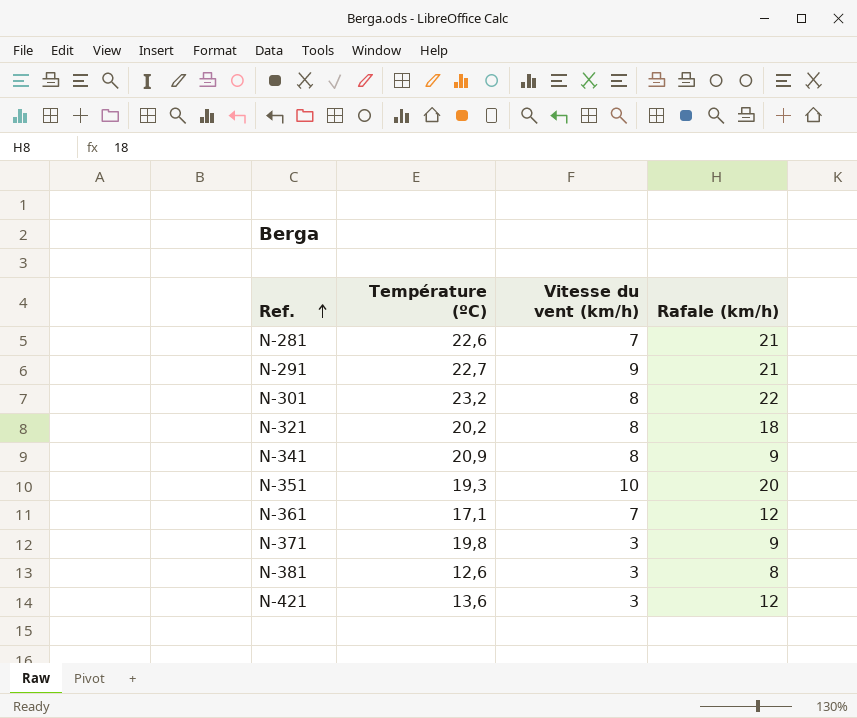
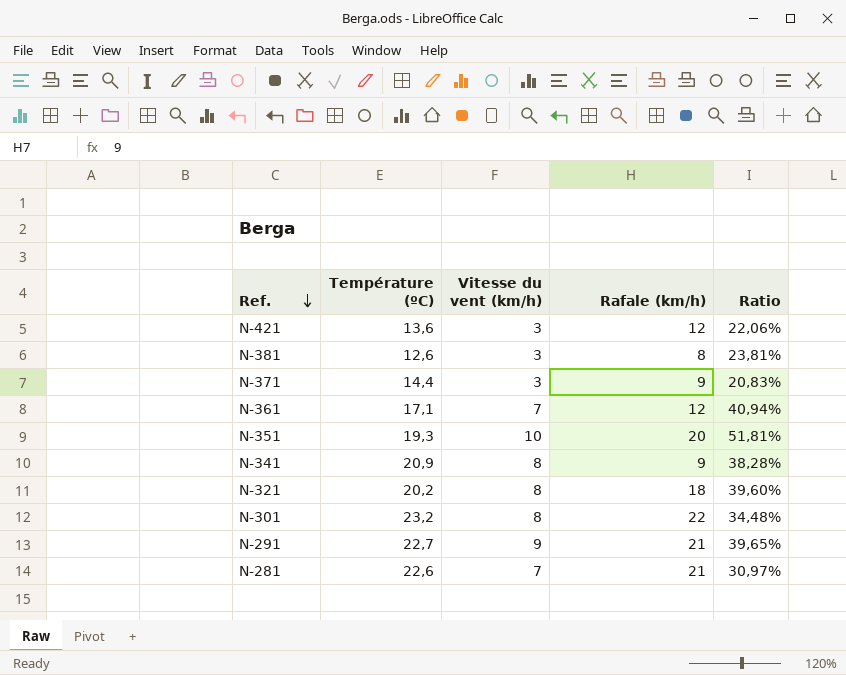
row order: Ref. ascending -> Ref. descending
column Ratio | formula: none -> [Vitesse du vent (km/h)] / [Température (ºC)]
N-371 | Température (ºC): 19,8 -> 14,4

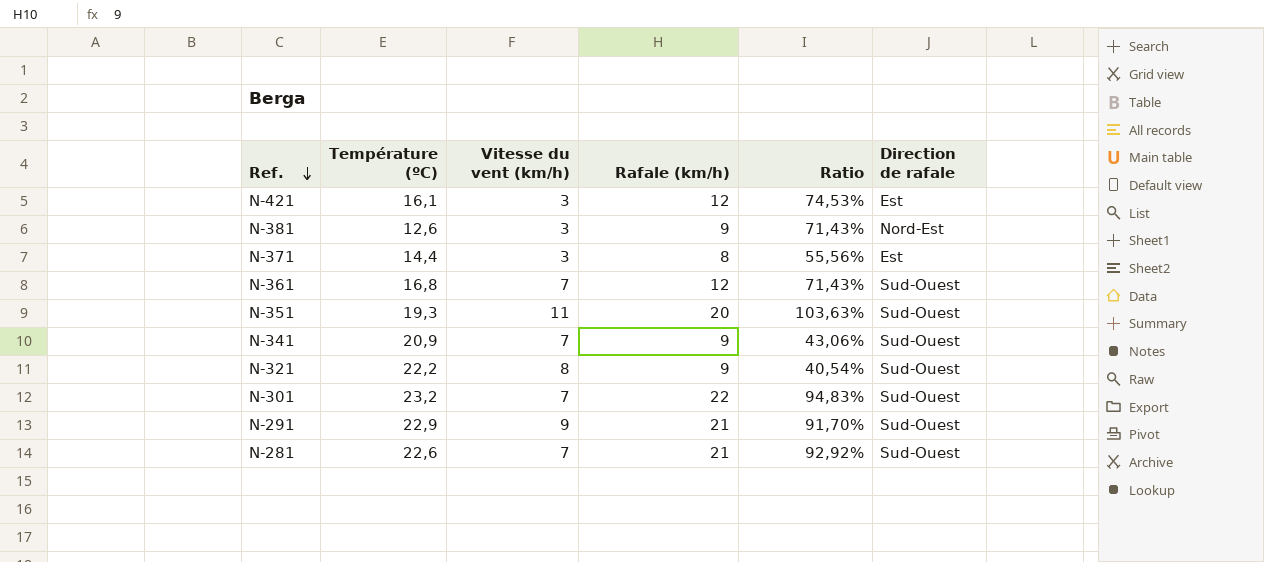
column Ratio | formula: [Vitesse du vent (km/h)] / [Température (ºC)] -> [Rafale (km/h)] / [Température (ºC)]
column Direction de rafale | position: none -> 6
N-421 | Température (ºC): 13,6 -> 16,1
N-381 | Rafale (km/h): 8 -> 9
N-371 | Rafale (km/h): 9 -> 8
N-361 | Température (ºC): 17,1 -> 16,8
N-351 | Vitesse du vent (km/h): 10 -> 11
N-341 | Vitesse du vent (km/h): 8 -> 7
N-321 | Température (ºC): 20,2 -> 22,2
N-321 | Rafale (km/h): 18 -> 9
N-301 | Vitesse du vent (km/h): 8 -> 7
N-291 | Température (ºC): 22,7 -> 22,9

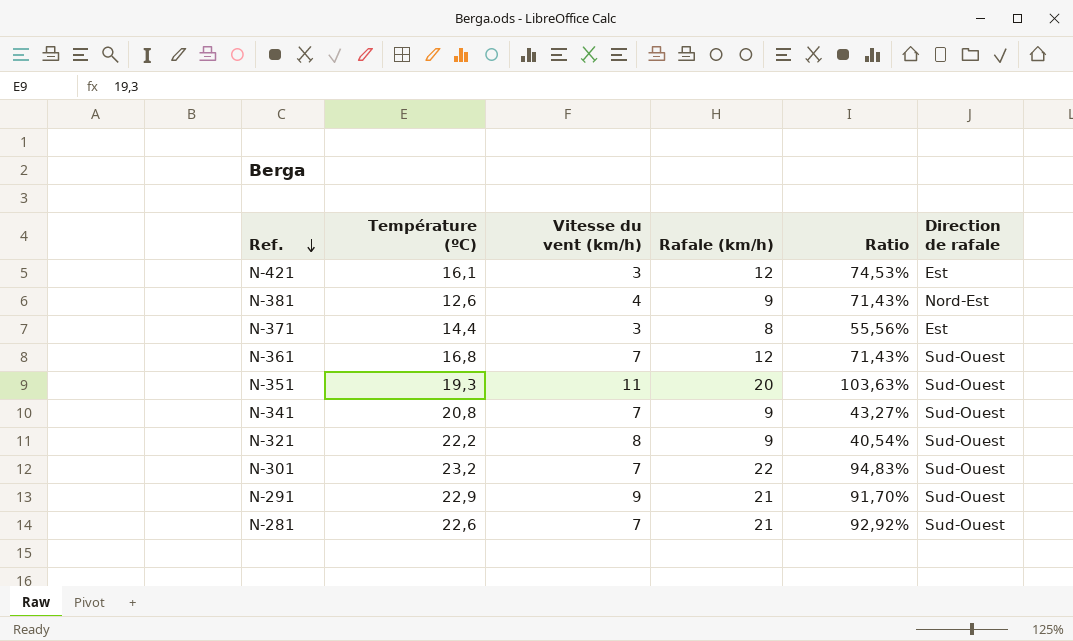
N-381 | Vitesse du vent (km/h): 3 -> 4
N-341 | Température (ºC): 20,9 -> 20,8
N-341 | Ratio: 43,06% -> 43,27%

